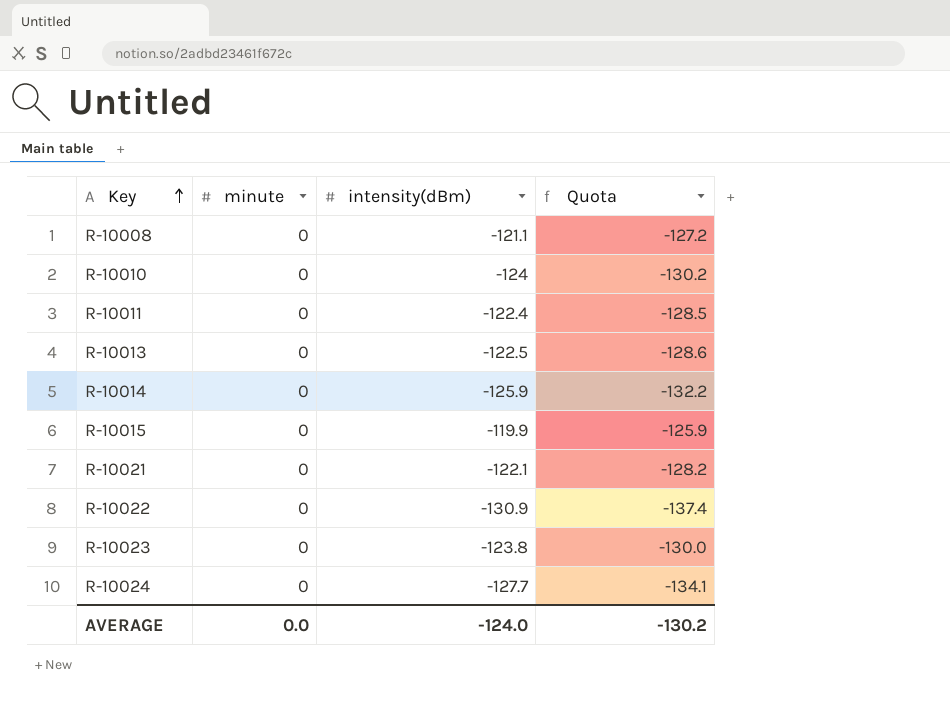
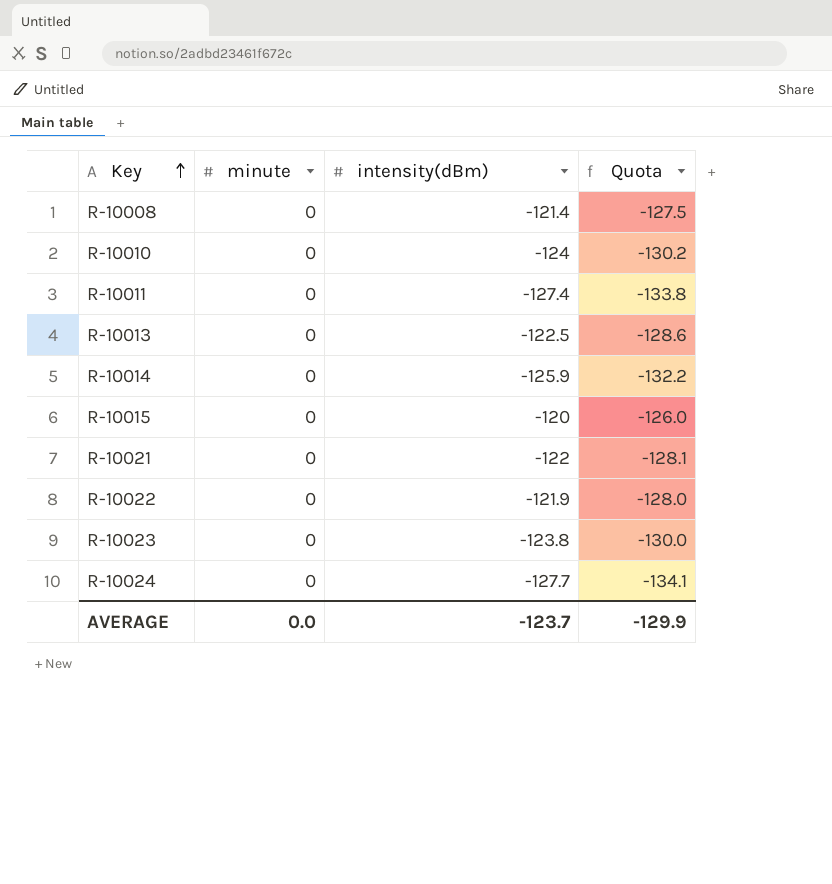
R-10008 | intensity(dBm): -121.1 -> -121.4
R-10008 | Quota: -127.2 -> -127.5
R-10011 | intensity(dBm): -122.4 -> -127.4
R-10011 | Quota: -128.5 -> -133.8
R-10015 | intensity(dBm): -119.9 -> -120
R-10015 | Quota: -125.9 -> -126.0
R-10021 | intensity(dBm): -122.1 -> -122
R-10021 | Quota: -128.2 -> -128.1
R-10022 | intensity(dBm): -130.9 -> -121.9
R-10022 | Quota: -137.4 -> -128.0
AVERAGE | intensity(dBm): -124.0 -> -123.7
AVERAGE | Quota: -130.2 -> -129.9

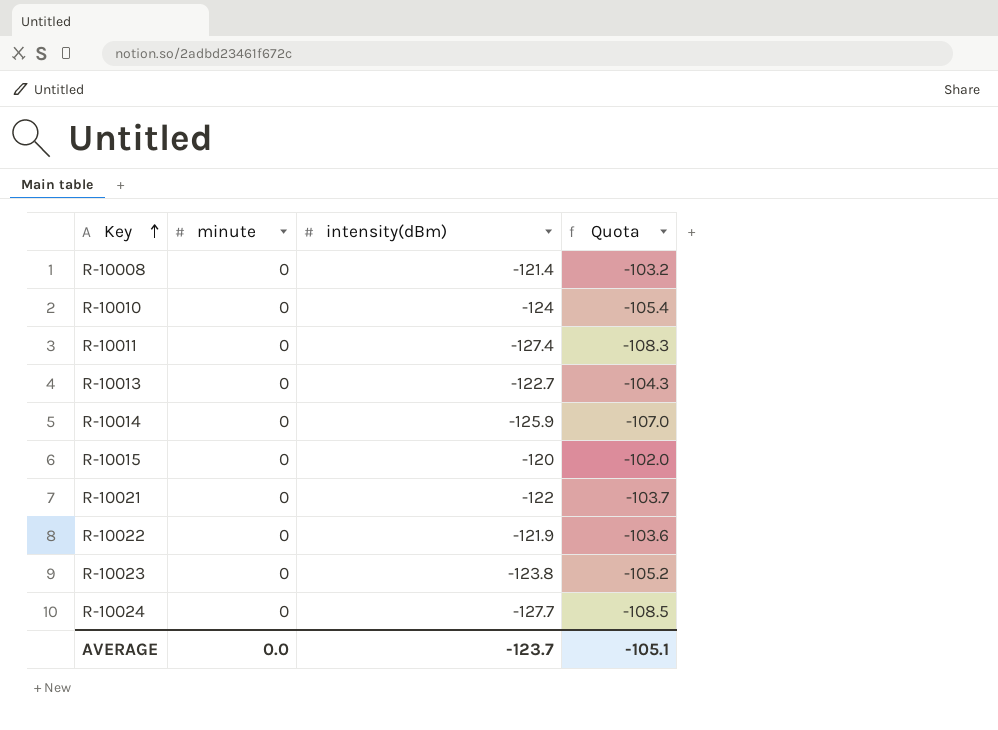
column Quota | formula: [intensity(dBm)] * 1.05 -> [intensity(dBm)] * 0.85
R-10013 | intensity(dBm): -122.5 -> -122.7
AVERAGE | Quota: -129.9 -> -105.1

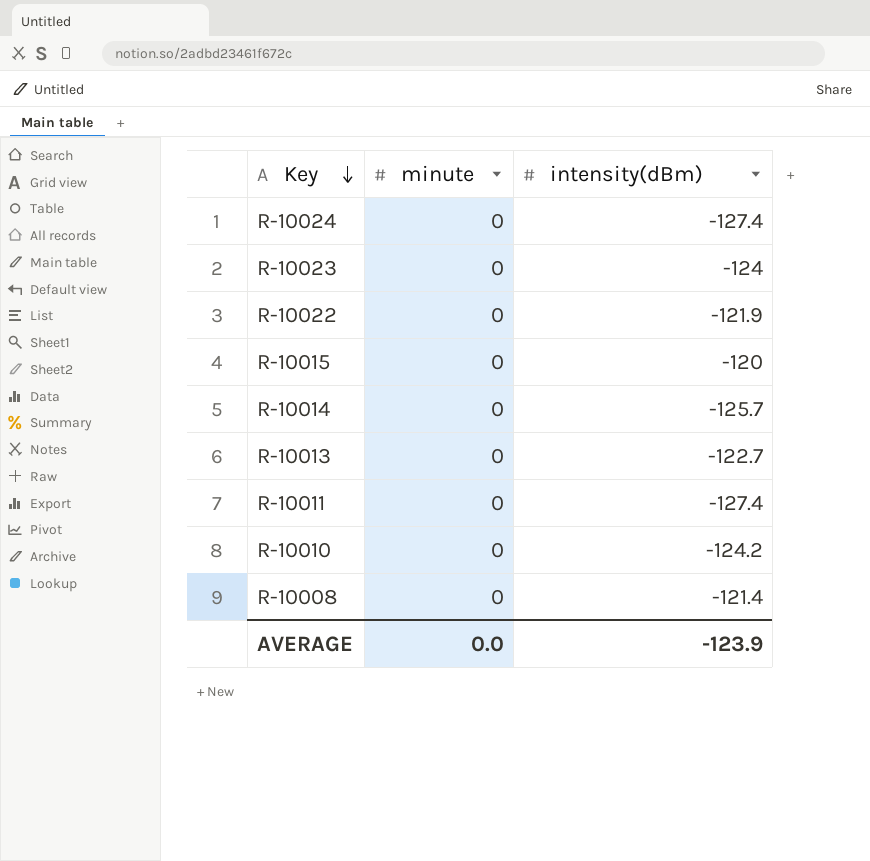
row order: Key ascending -> Key descending
column Quota | formula: [intensity(dBm)] * 0.85 -> none
row R-10021: 0 | -122 | -103.7 -> none
R-10024 | intensity(dBm): -127.7 -> -127.4
R-10023 | intensity(dBm): -123.8 -> -124
R-10014 | intensity(dBm): -125.9 -> -125.7
R-10010 | intensity(dBm): -124 -> -124.2
AVERAGE | intensity(dBm): -123.7 -> -123.9

